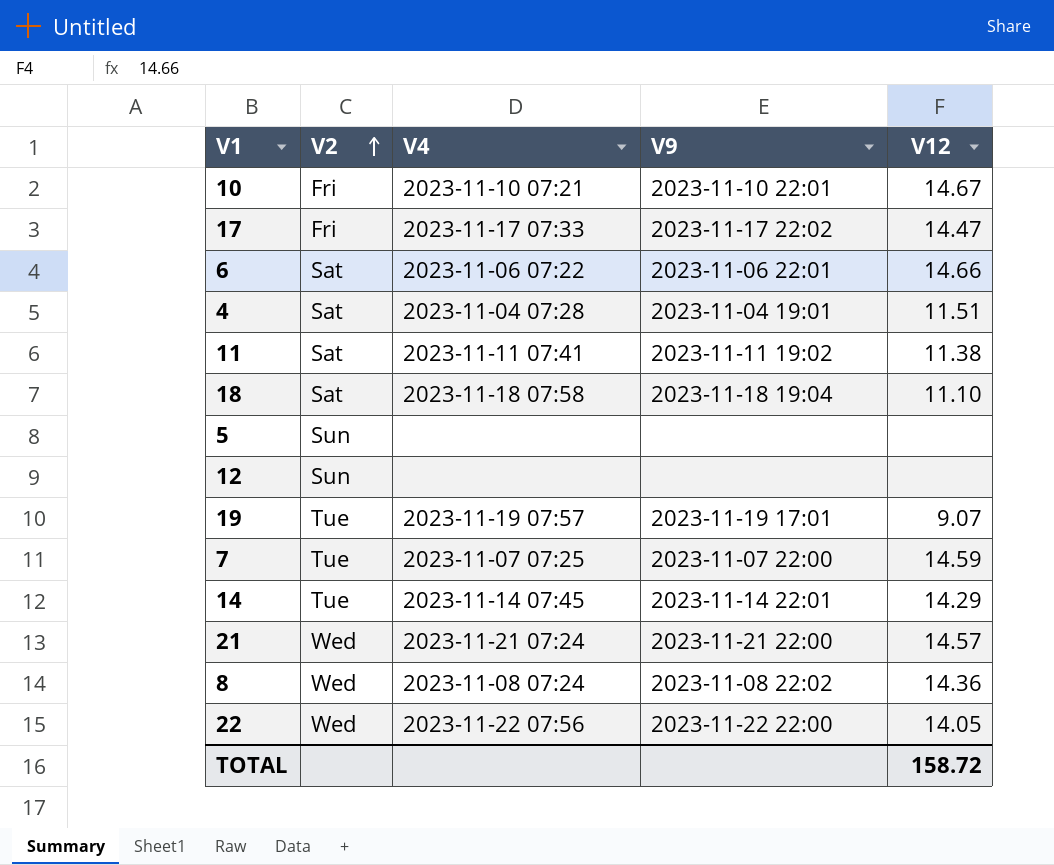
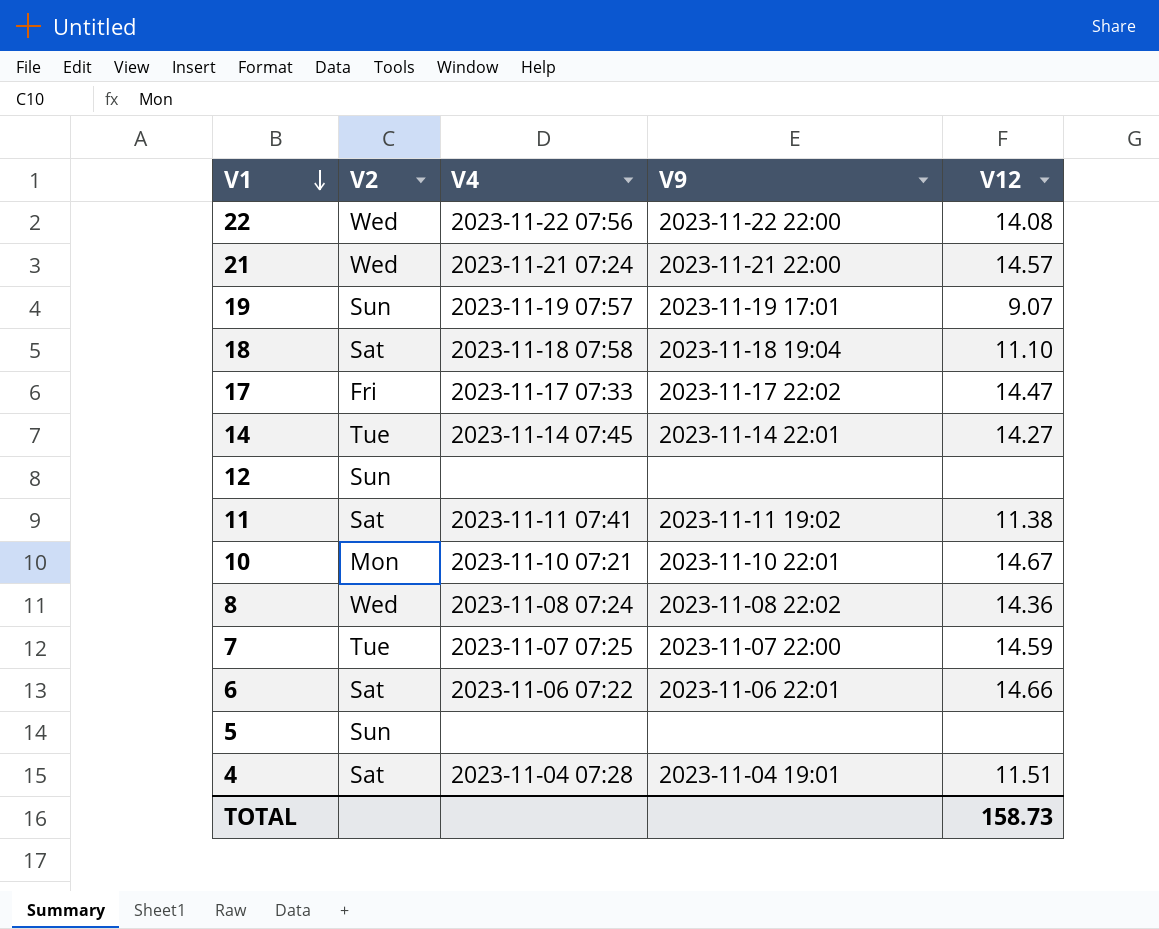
row order: V2 ascending -> V1 descending
22 | V12: 14.05 -> 14.08
19 | V2: Tue -> Sun
14 | V12: 14.29 -> 14.27
10 | V2: Fri -> Mon
TOTAL | V12: 158.72 -> 158.73

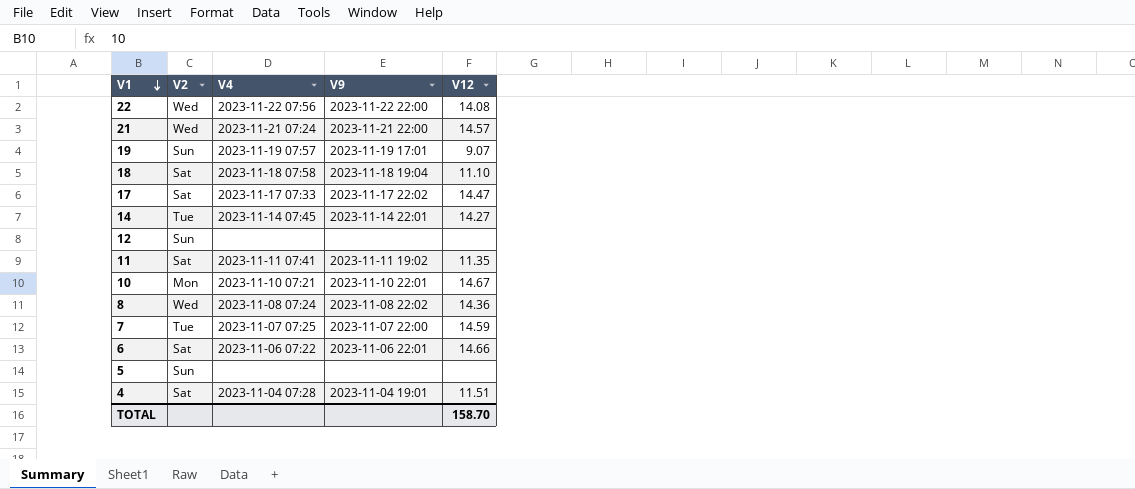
17 | V2: Fri -> Sat
11 | V12: 11.38 -> 11.35
TOTAL | V12: 158.73 -> 158.70

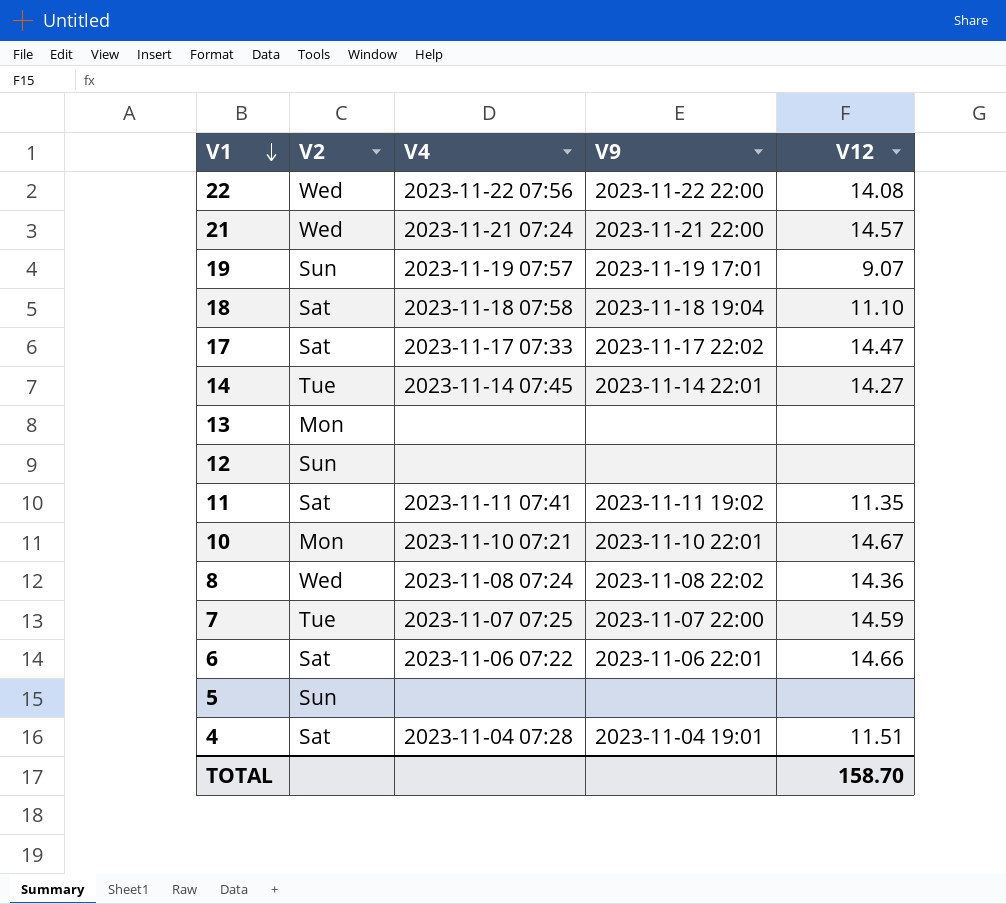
row 13: none -> Mon | none | none | none

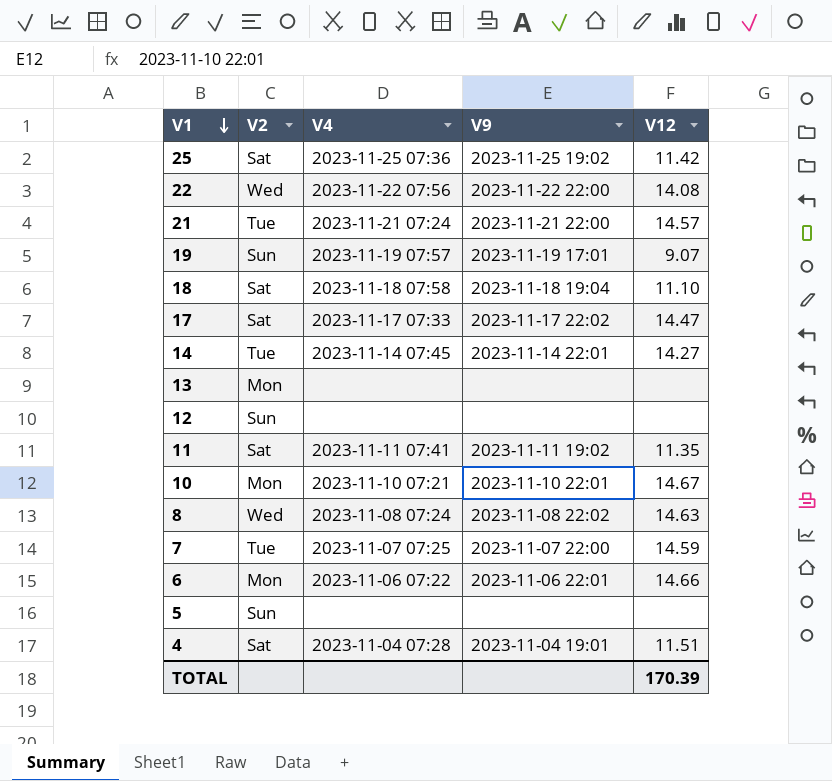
row 25: none -> Sat | 2023-11-25 07:36 | 2023-11-25 19:02 | 11.42
21 | V2: Wed -> Tue
8 | V12: 14.36 -> 14.63
6 | V2: Sat -> Mon
TOTAL | V12: 158.70 -> 170.39

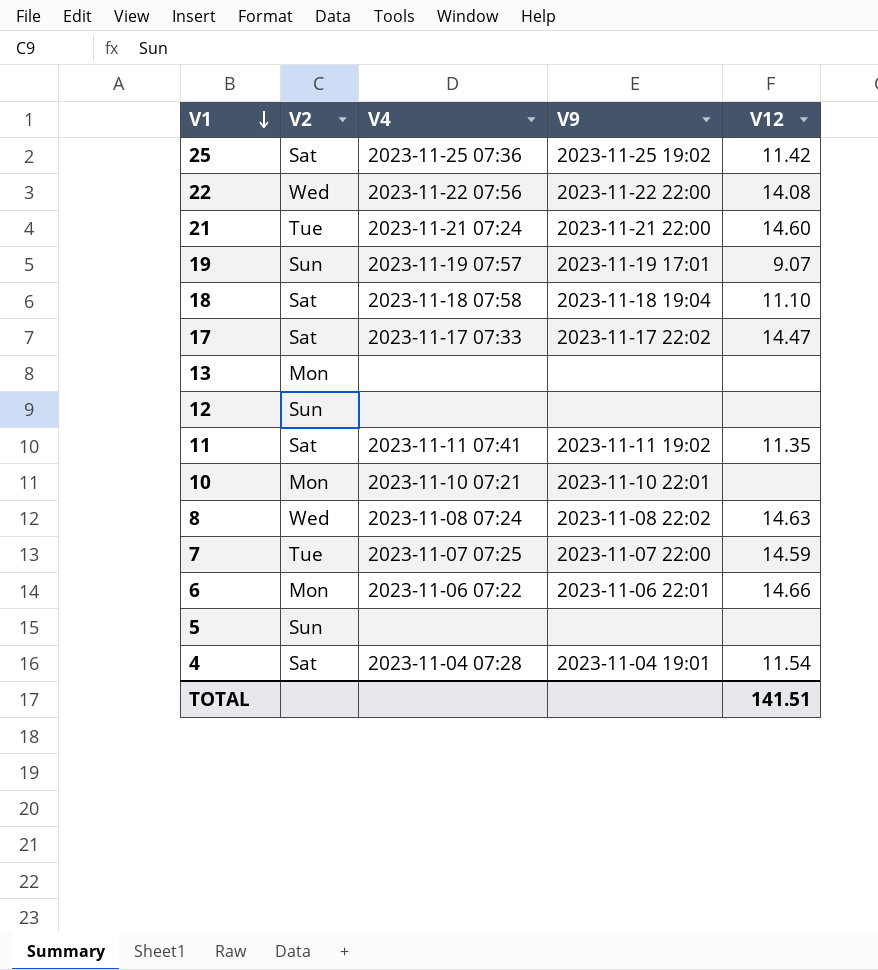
row 14: Tue | 2023-11-14 07:45 | 2023-11-14 22:01 | 14.27 -> none
21 | V12: 14.57 -> 14.60
10 | V12: 14.67 -> none
4 | V12: 11.51 -> 11.54
TOTAL | V12: 170.39 -> 141.51

